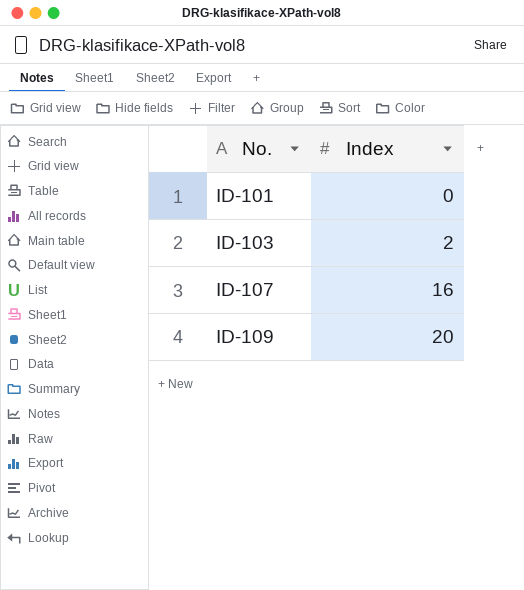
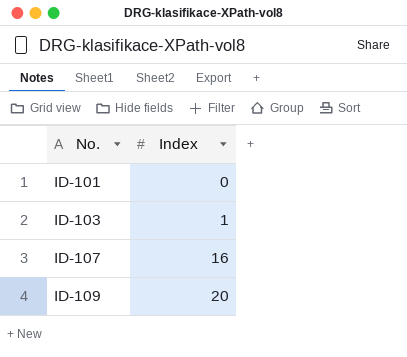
ID-103 | Index: 2 -> 1

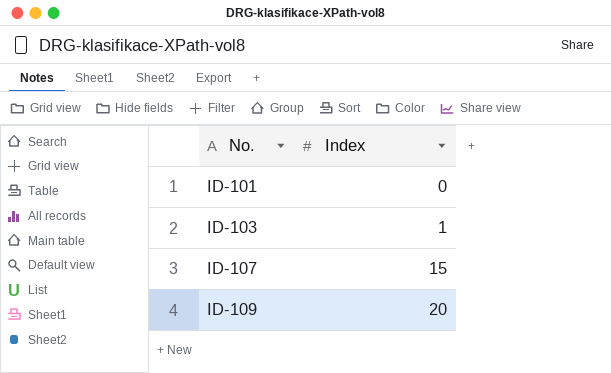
ID-107 | Index: 16 -> 15

